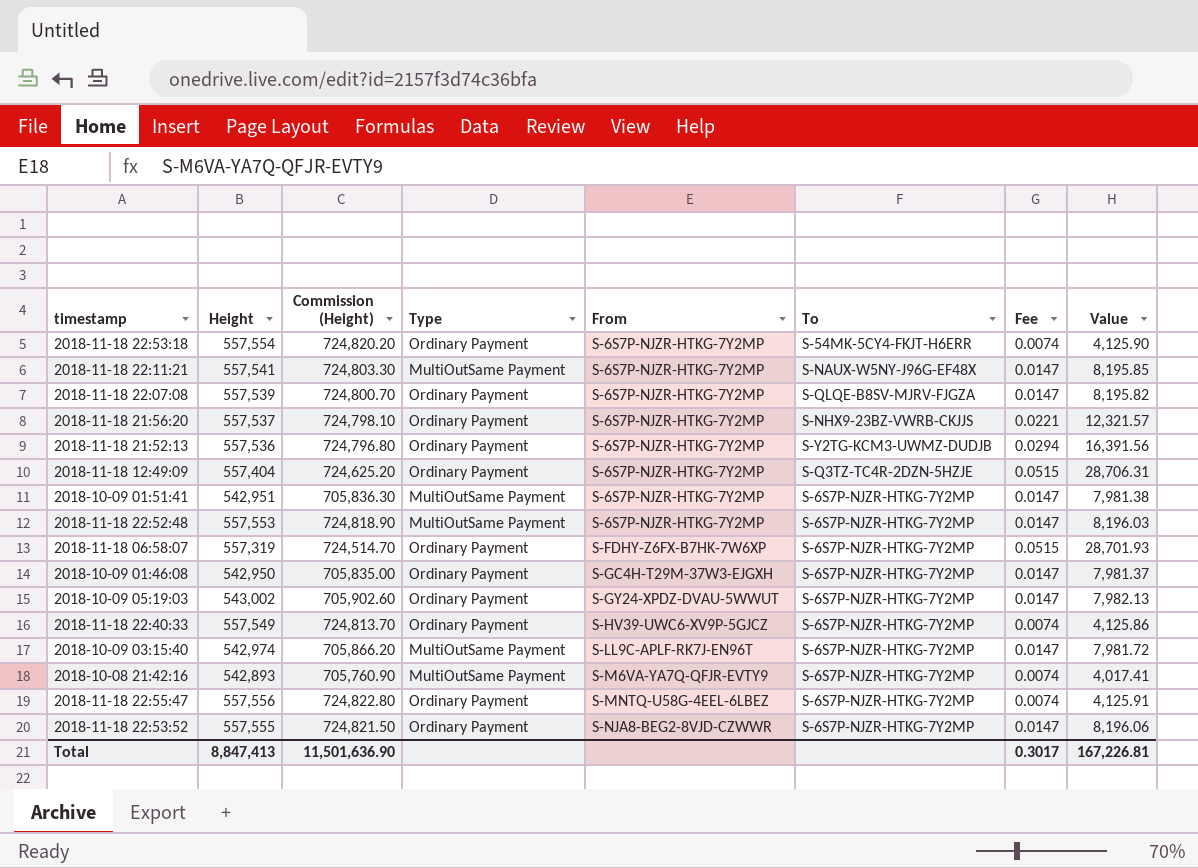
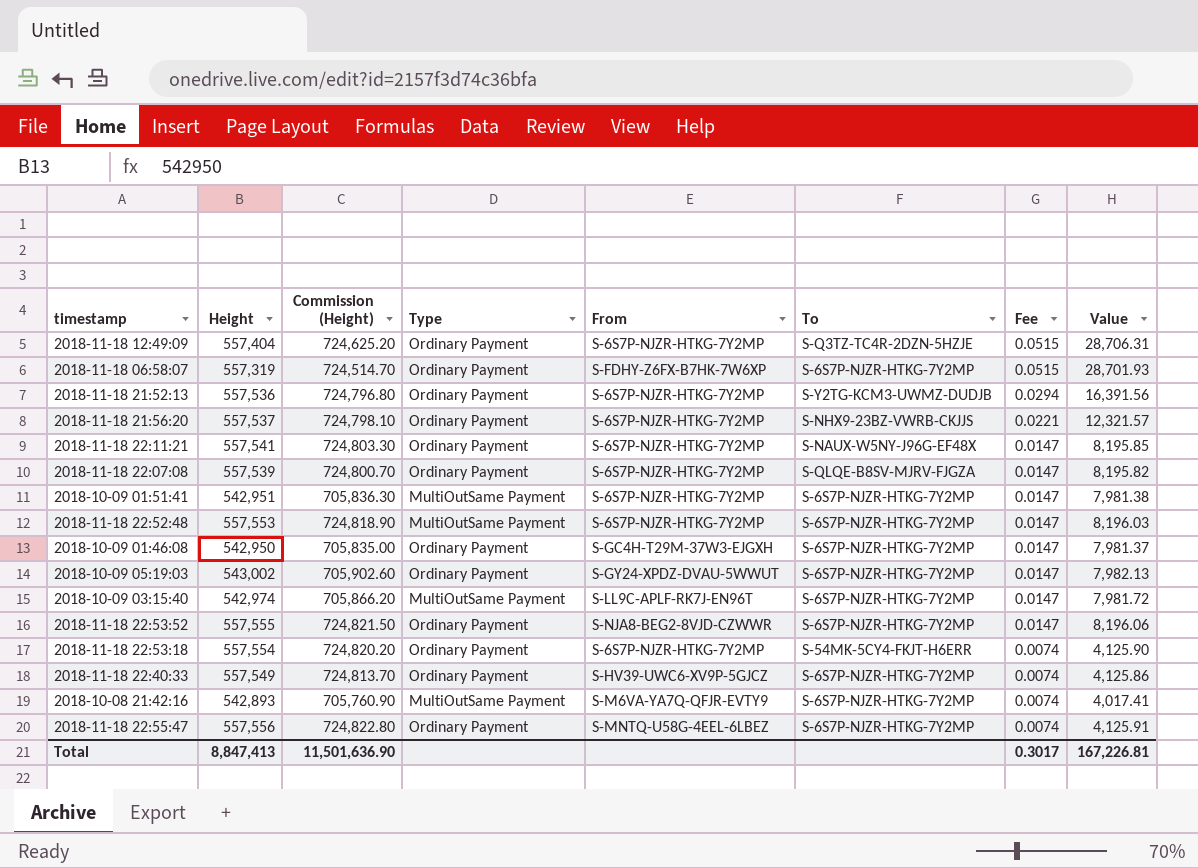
row order: From ascending -> Fee descending
2018-11-18 22:11:21 | Type: MultiOutSame Payment -> Ordinary Payment

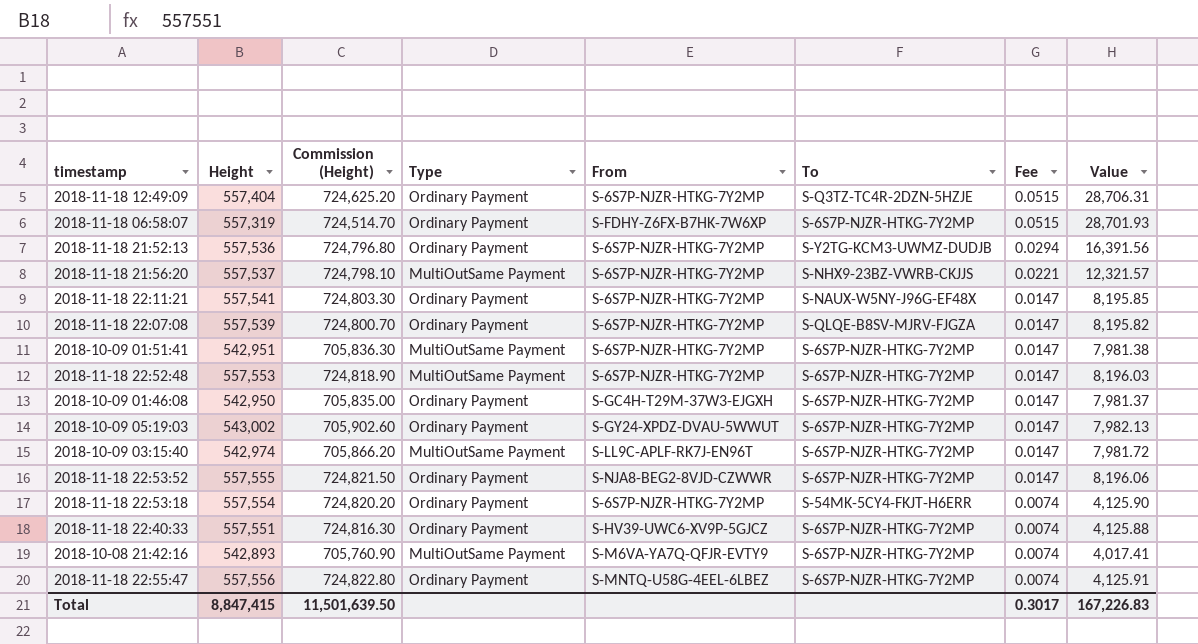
2018-11-18 21:56:20 | Type: Ordinary Payment -> MultiOutSame Payment
2018-11-18 22:40:33 | Height: 557,549 -> 557,551
2018-11-18 22:40:33 | Commission (Height): 724,813.70 -> 724,816.30
2018-11-18 22:40:33 | Value: 4,125.86 -> 4,125.88
Total | Height: 8,847,413 -> 8,847,415
Total | Commission (Height): 11,501,636.90 -> 11,501,639.50
Total | Value: 167,226.81 -> 167,226.83

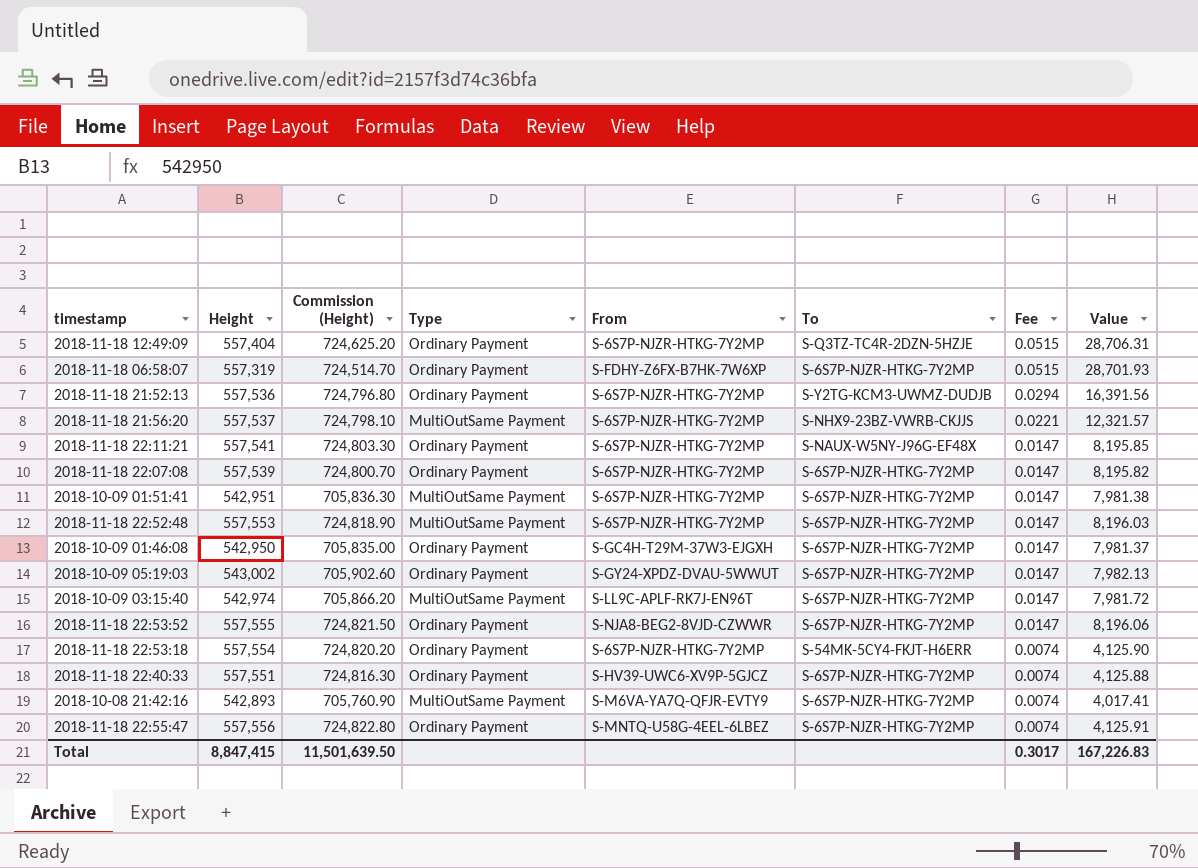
2018-11-18 22:07:08 | To: S-QLQE-B8SV-MJRV-FJGZA -> S-6S7P-NJZR-HTKG-7Y2MP

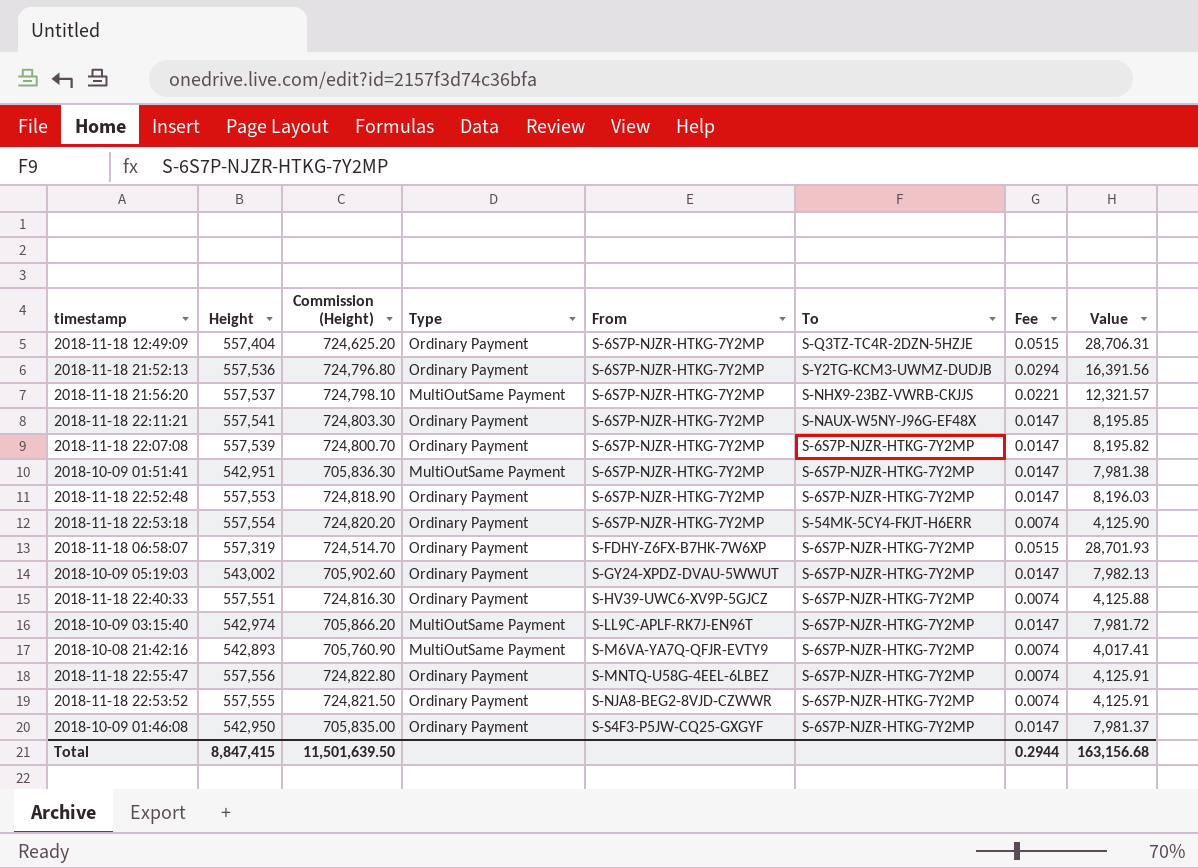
row order: Fee descending -> From ascending
2018-11-18 22:52:48 | Type: MultiOutSame Payment -> Ordinary Payment
2018-11-18 22:53:52 | Fee: 0.0147 -> 0.0074
2018-11-18 22:53:52 | Value: 8,196.06 -> 4,125.91
2018-10-09 01:46:08 | From: S-GC4H-T29M-37W3-EJGXH -> S-S4F3-P5JW-CQ25-GXGYF
Total | Fee: 0.3017 -> 0.2944
Total | Value: 167,226.83 -> 163,156.68

